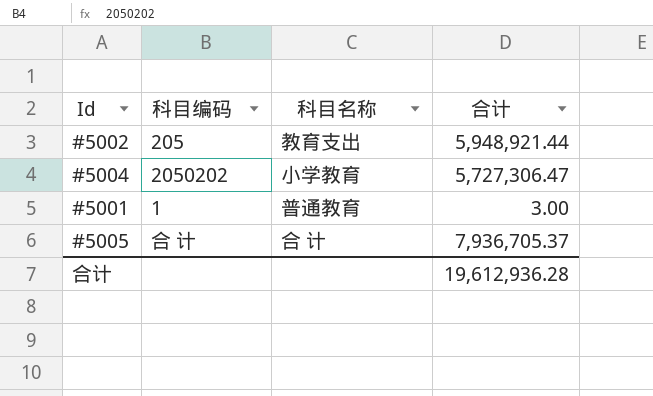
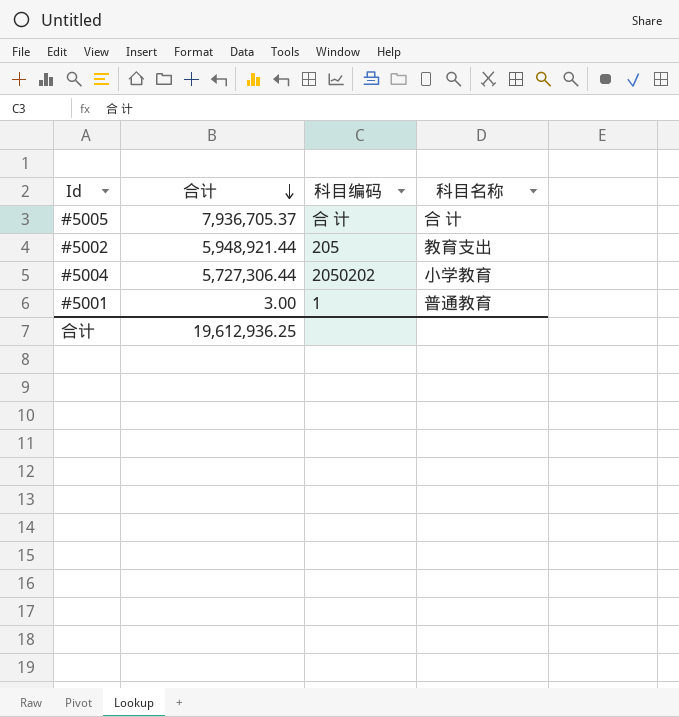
row order: none -> 合计 descending
column 合计 | position: 4 -> 2
#5004 | 合计: 5,727,306.47 -> 5,727,306.44
合计 | 合计: 19,612,936.28 -> 19,612,936.25

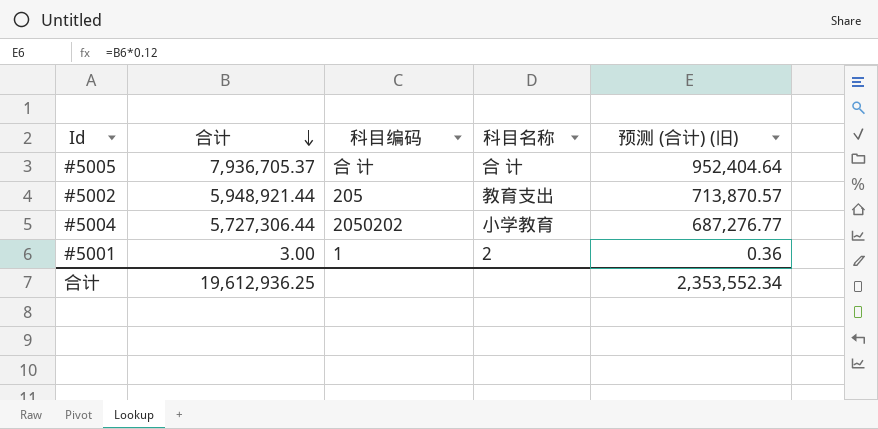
column 预测 (合计) (旧) | formula: none -> [合计] * 0.12
#5001 | 科目名称: 普通教育 -> 2

